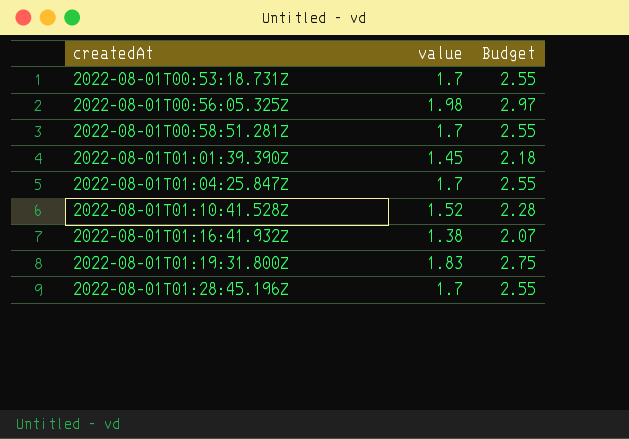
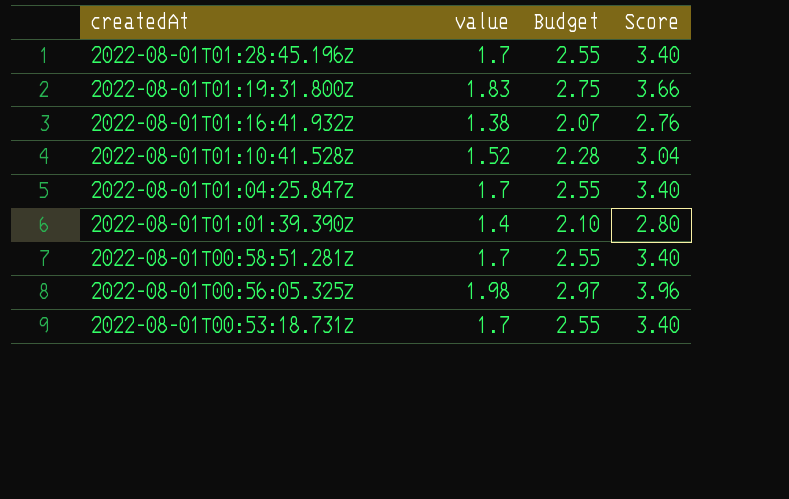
row order: createdAt ascending -> createdAt descending
column Score | formula: none -> [value] * 2
2022-08-01T01:01:39.390Z | value: 1.45 -> 1.4
2022-08-01T01:01:39.390Z | Budget: 2.18 -> 2.10

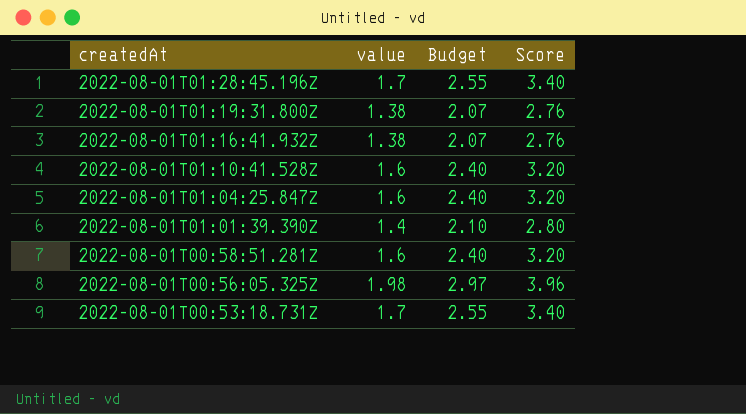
2022-08-01T01:19:31.800Z | value: 1.83 -> 1.38
2022-08-01T01:19:31.800Z | Budget: 2.75 -> 2.07
2022-08-01T01:19:31.800Z | Score: 3.66 -> 2.76
2022-08-01T01:10:41.528Z | value: 1.52 -> 1.6
2022-08-01T01:10:41.528Z | Budget: 2.28 -> 2.40
2022-08-01T01:10:41.528Z | Score: 3.04 -> 3.20
2022-08-01T01:04:25.847Z | value: 1.7 -> 1.6
2022-08-01T01:04:25.847Z | Budget: 2.55 -> 2.40
2022-08-01T01:04:25.847Z | Score: 3.40 -> 3.20
2022-08-01T00:58:51.281Z | value: 1.7 -> 1.6
2022-08-01T00:58:51.281Z | Budget: 2.55 -> 2.40
2022-08-01T00:58:51.281Z | Score: 3.40 -> 3.20

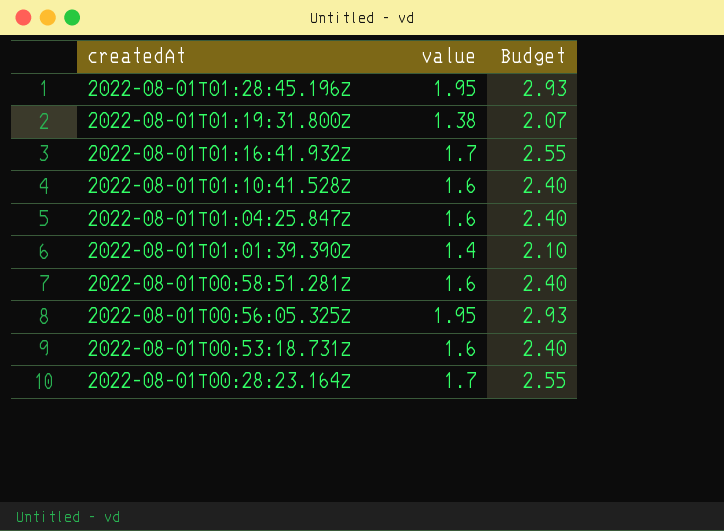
column Score | formula: [value] * 2 -> none
2022-08-01T01:28:45.196Z | value: 1.7 -> 1.95
2022-08-01T01:28:45.196Z | Budget: 2.55 -> 2.93
2022-08-01T01:16:41.932Z | value: 1.38 -> 1.7
2022-08-01T01:16:41.932Z | Budget: 2.07 -> 2.55
2022-08-01T00:56:05.325Z | value: 1.98 -> 1.95
2022-08-01T00:56:05.325Z | Budget: 2.97 -> 2.93
2022-08-01T00:53:18.731Z | value: 1.7 -> 1.6
2022-08-01T00:53:18.731Z | Budget: 2.55 -> 2.40
row 2022-08-01T00:28:23.164Z: none -> 1.7 | 2.55

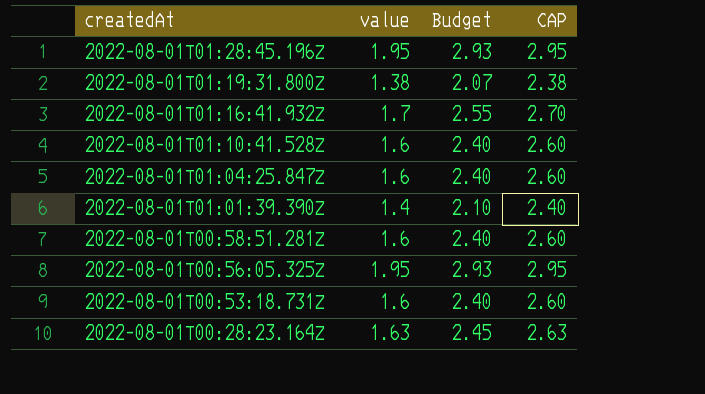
column CAP | formula: none -> [value] + 1
2022-08-01T00:28:23.164Z | value: 1.7 -> 1.63
2022-08-01T00:28:23.164Z | Budget: 2.55 -> 2.45

